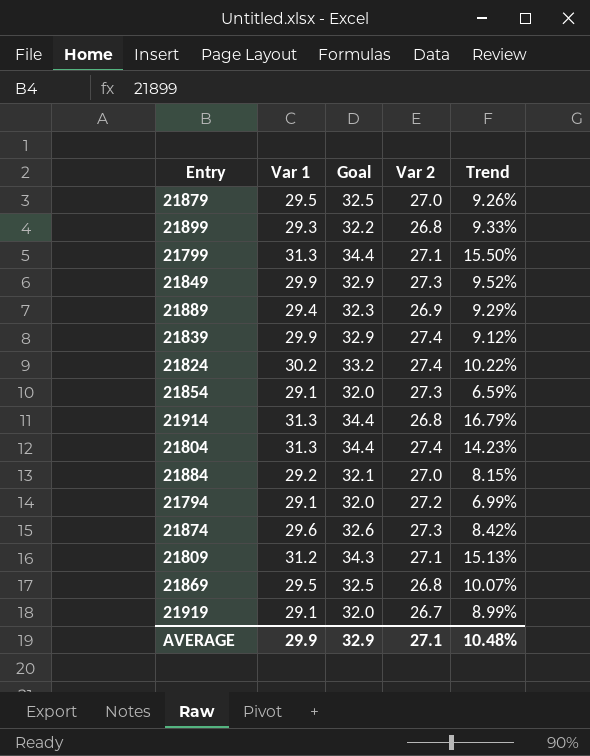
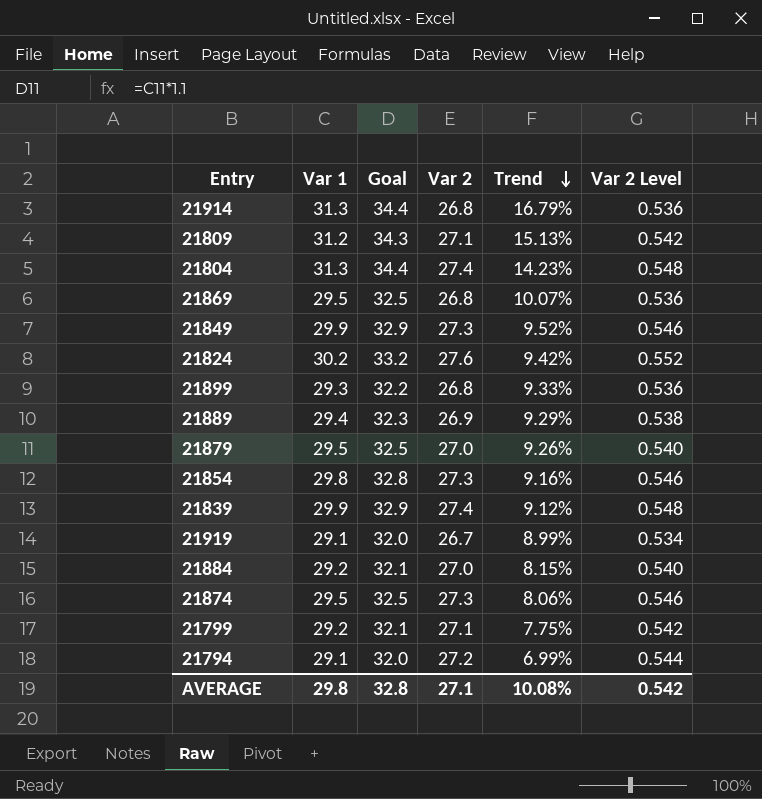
row order: none -> Trend descending
column Var 2 Level | formula: none -> [Var 2] * 0.02
21824 | Var 2: 27.4 -> 27.6
21824 | Trend: 10.22% -> 9.42%
21854 | Var 1: 29.1 -> 29.8
21854 | Goal: 32.0 -> 32.8
21854 | Trend: 6.59% -> 9.16%
21874 | Var 1: 29.6 -> 29.5
21874 | Goal: 32.6 -> 32.5
21874 | Trend: 8.42% -> 8.06%
21799 | Var 1: 31.3 -> 29.2
21799 | Goal: 34.4 -> 32.1
21799 | Trend: 15.50% -> 7.75%
AVERAGE | Var 1: 29.9 -> 29.8
AVERAGE | Goal: 32.9 -> 32.8
AVERAGE | Trend: 10.48% -> 10.08%

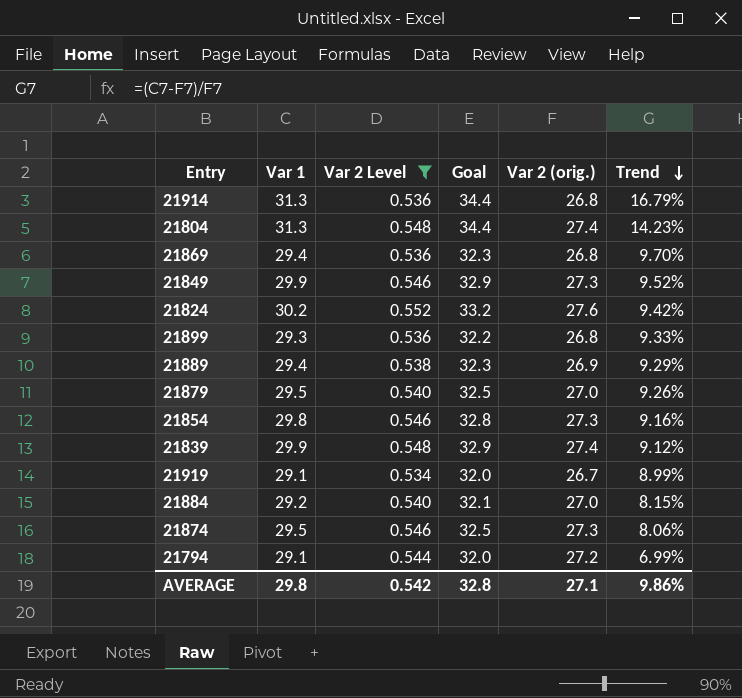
filter: none -> Var 2 Level != 0.542
column Var 2 Level | position: 6 -> 3
column name: Var 2 -> Var 2 (orig.)
21869 | Var 1: 29.5 -> 29.4
21869 | Goal: 32.5 -> 32.3
21869 | Trend: 10.07% -> 9.70%
AVERAGE | Trend: 10.08% -> 9.86%

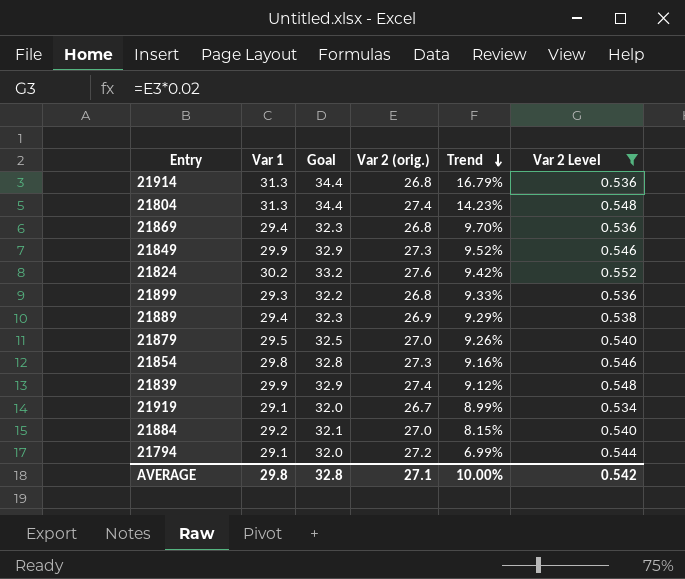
column Var 2 Level | position: 3 -> 6
row 21874: 29.5 | 0.546 | 32.5 | 27.3 | 8.06% -> none
AVERAGE | Trend: 9.86% -> 10.00%

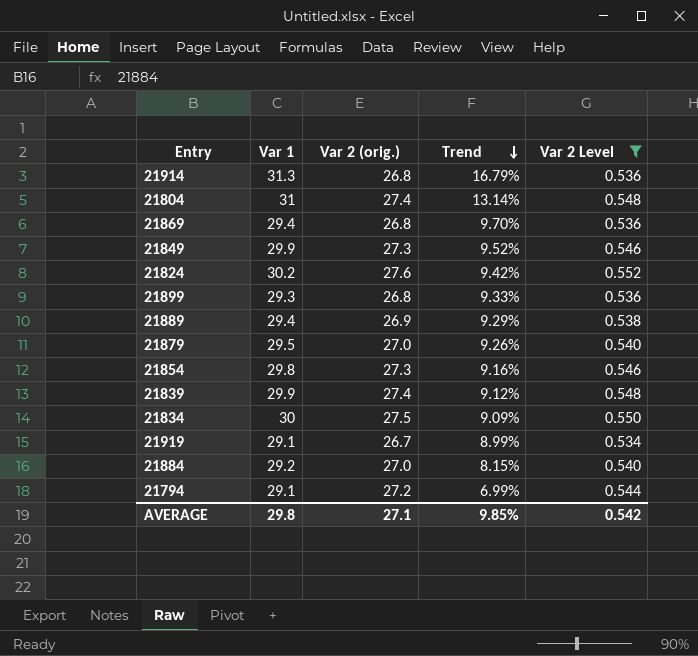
column Goal | formula: [Var 1] * 1.1 -> none
21804 | Var 1: 31.3 -> 31
21804 | Trend: 14.23% -> 13.14%
row 21834: none -> 30 | 27.5 | 9.09% | 0.550
AVERAGE | Trend: 10.00% -> 9.85%

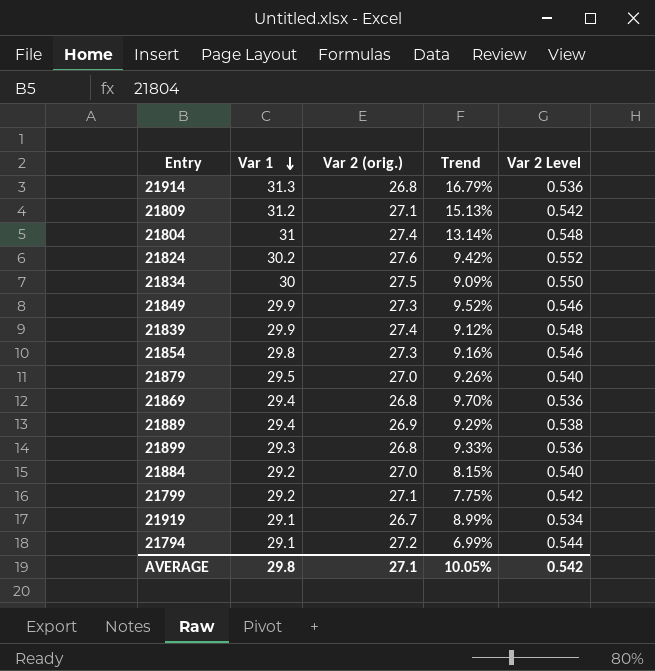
filter: Var 2 Level != 0.542 -> none
row order: Trend descending -> Var 1 descending
AVERAGE | Trend: 9.85% -> 10.05%

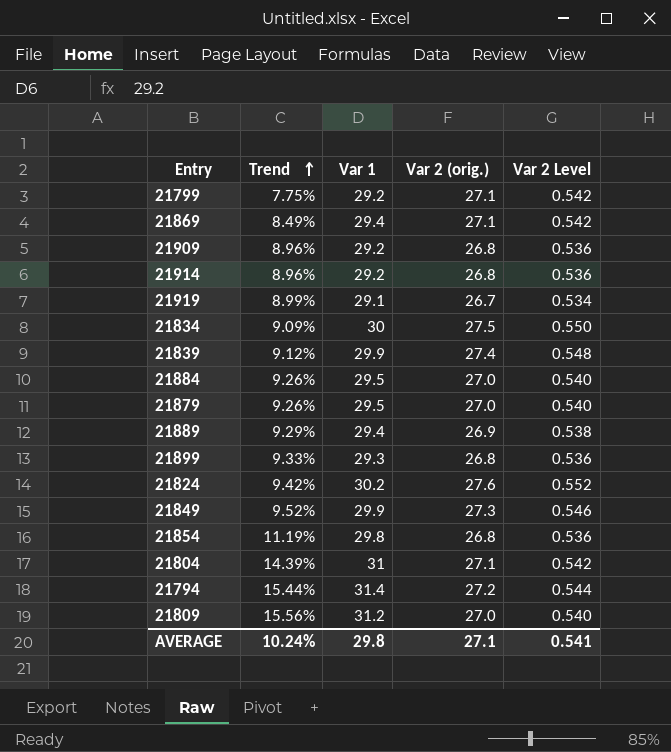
row order: Var 1 descending -> Trend ascending
column Trend | position: 4 -> 2
21869 | Trend: 9.70% -> 8.49%
21869 | Var 2 (orig.): 26.8 -> 27.1
21869 | Var 2 Level: 0.536 -> 0.542
row 21909: none -> 8.96% | 29.2 | 26.8 | 0.536
21914 | Trend: 16.79% -> 8.96%
21914 | Var 1: 31.3 -> 29.2
21884 | Trend: 8.15% -> 9.26%
21884 | Var 1: 29.2 -> 29.5
21854 | Trend: 9.16% -> 11.19%
21854 | Var 2 (orig.): 27.3 -> 26.8
21854 | Var 2 Level: 0.546 -> 0.536
21804 | Trend: 13.14% -> 14.39%
21804 | Var 2 (orig.): 27.4 -> 27.1
21804 | Var 2 Level: 0.548 -> 0.542
21794 | Trend: 6.99% -> 15.44%
21794 | Var 1: 29.1 -> 31.4
21809 | Trend: 15.13% -> 15.56%
21809 | Var 2 (orig.): 27.1 -> 27.0
21809 | Var 2 Level: 0.542 -> 0.540
AVERAGE | Trend: 10.05% -> 10.24%
AVERAGE | Var 2 Level: 0.542 -> 0.541

